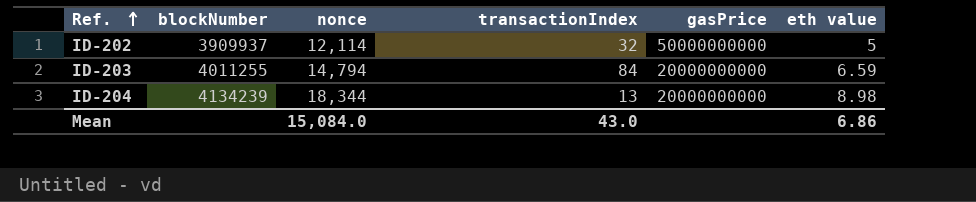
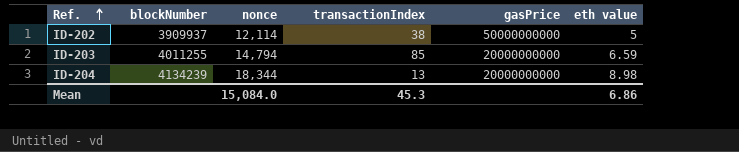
ID-202 | transactionIndex: 32 -> 38
ID-203 | transactionIndex: 84 -> 85
Mean | transactionIndex: 43.0 -> 45.3

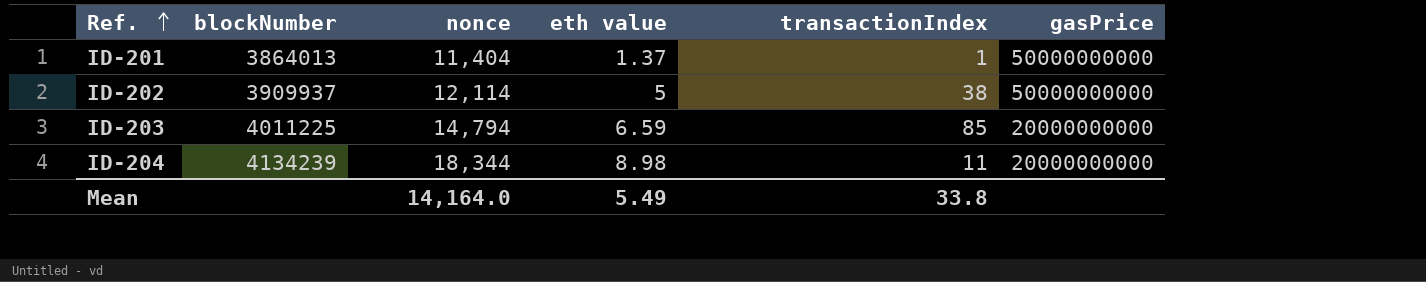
column eth value | position: 6 -> 4
row ID-201: none -> 3864013 | 11,404 | 1.37 | 1 | 50000000000
ID-203 | blockNumber: 4011255 -> 4011225
ID-204 | transactionIndex: 13 -> 11
Mean | nonce: 15,084.0 -> 14,164.0
Mean | eth value: 6.86 -> 5.49
Mean | transactionIndex: 45.3 -> 33.8

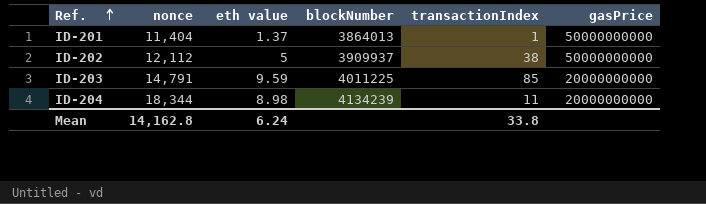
column blockNumber | position: 2 -> 4
ID-202 | nonce: 12,114 -> 12,112
ID-203 | nonce: 14,794 -> 14,791
ID-203 | eth value: 6.59 -> 9.59
Mean | nonce: 14,164.0 -> 14,162.8
Mean | eth value: 5.49 -> 6.24

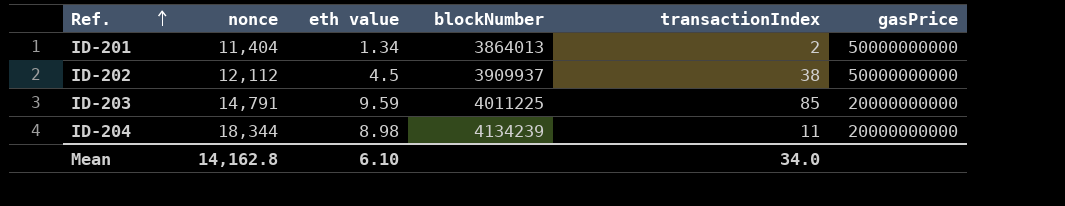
ID-201 | eth value: 1.37 -> 1.34
ID-201 | transactionIndex: 1 -> 2
ID-202 | eth value: 5 -> 4.5
Mean | eth value: 6.24 -> 6.10
Mean | transactionIndex: 33.8 -> 34.0

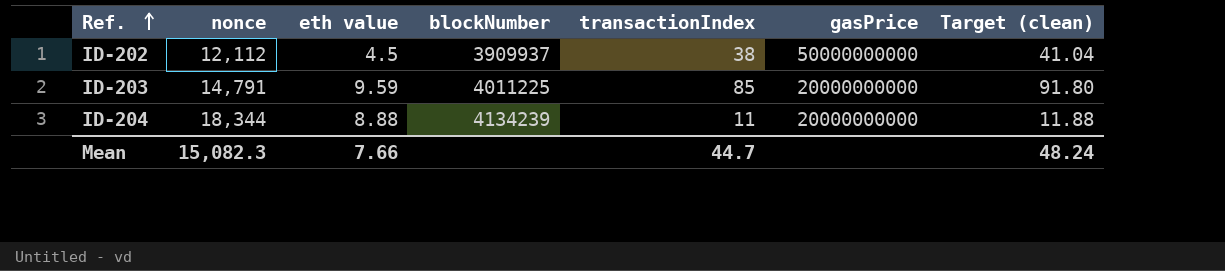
column Target (clean) | formula: none -> [transactionIndex] * 1.08
row ID-201: 11,404 | 1.34 | 3864013 | 2 | 50000000000 -> none
ID-204 | eth value: 8.98 -> 8.88
Mean | nonce: 14,162.8 -> 15,082.3
Mean | eth value: 6.10 -> 7.66
Mean | transactionIndex: 34.0 -> 44.7

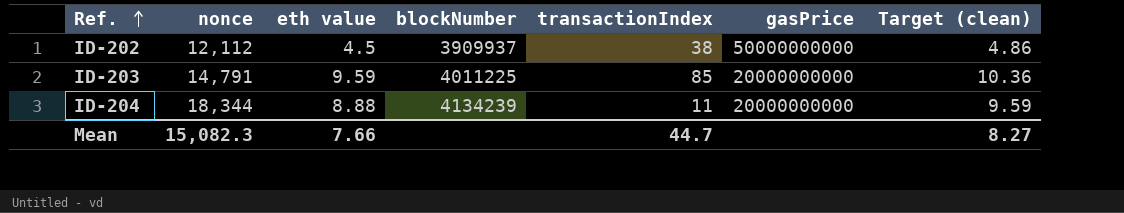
column Target (clean) | formula: [transactionIndex] * 1.08 -> [eth value] * 1.08
Mean | Target (clean): 48.24 -> 8.27

